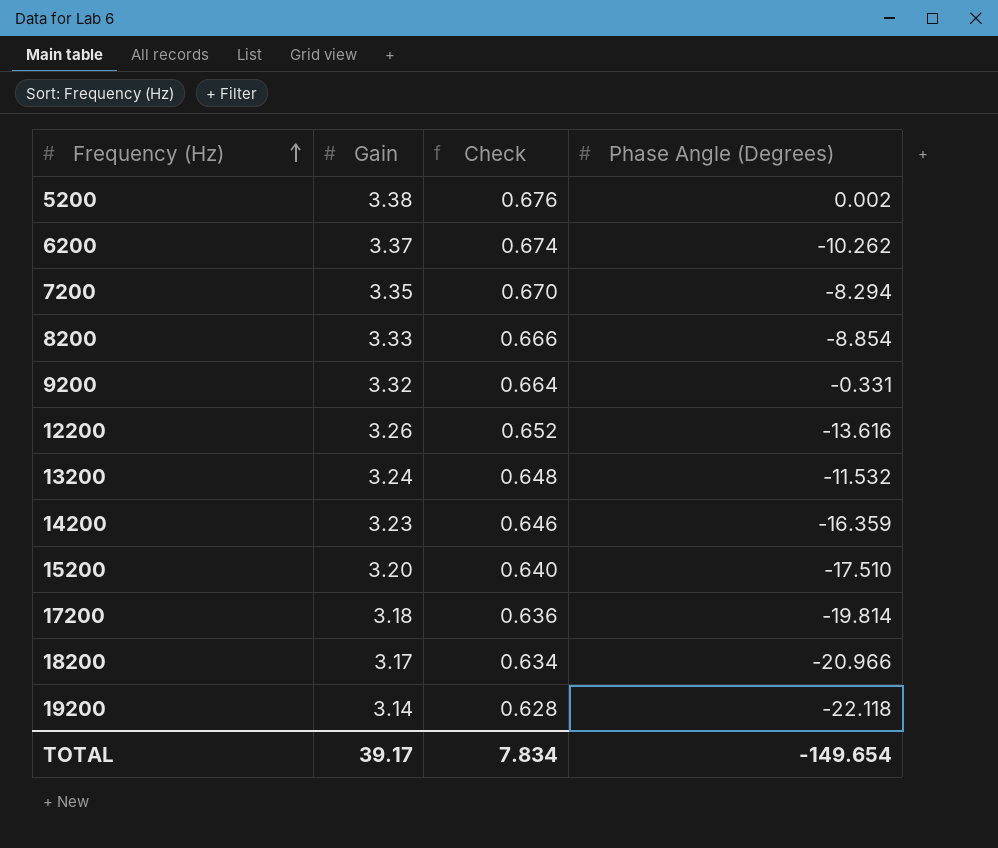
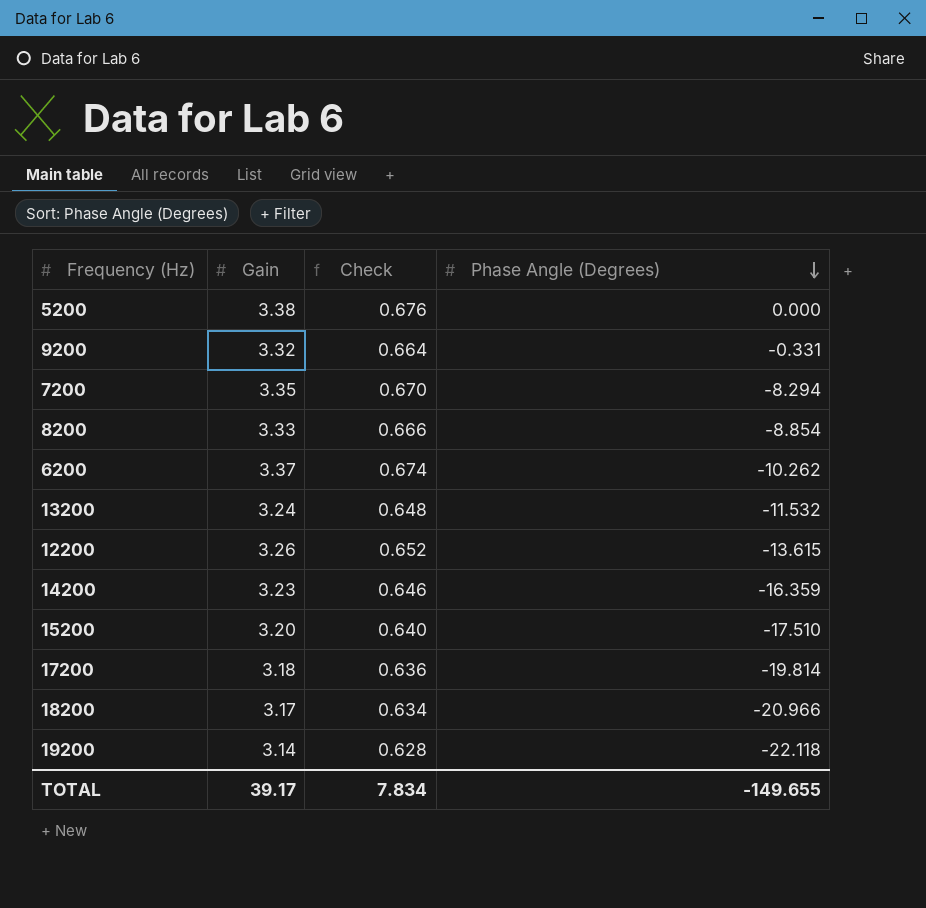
row order: Frequency (Hz) ascending -> Phase Angle (Degrees) descending
5200 | Phase Angle (Degrees): 0.002 -> 0.000
12200 | Phase Angle (Degrees): -13.616 -> -13.615
TOTAL | Phase Angle (Degrees): -149.654 -> -149.655

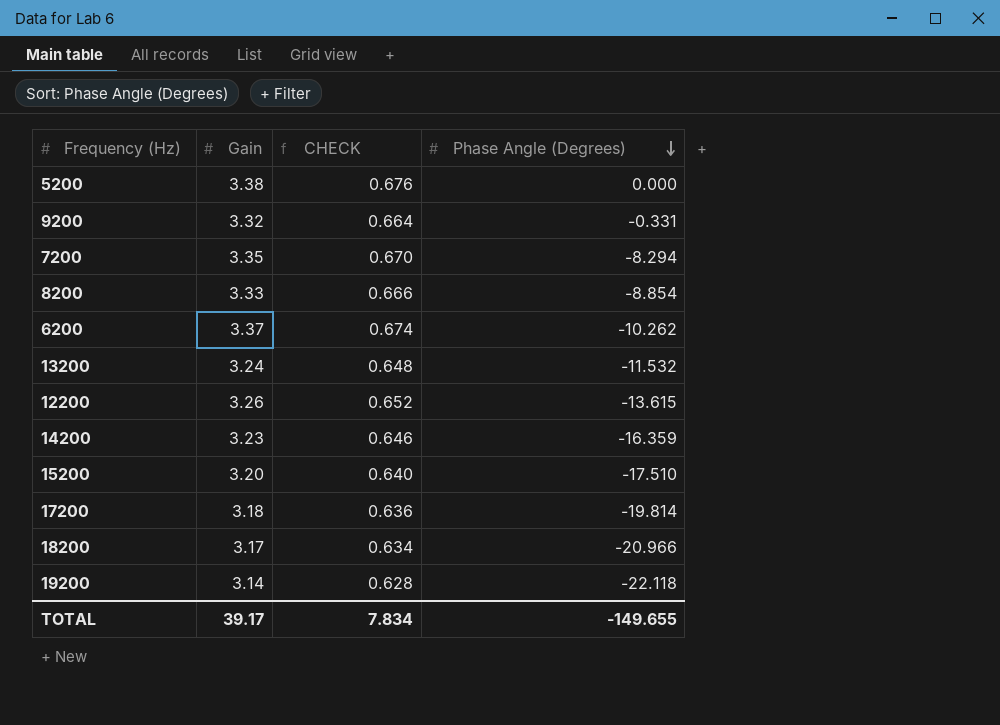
column name: Check -> CHECK

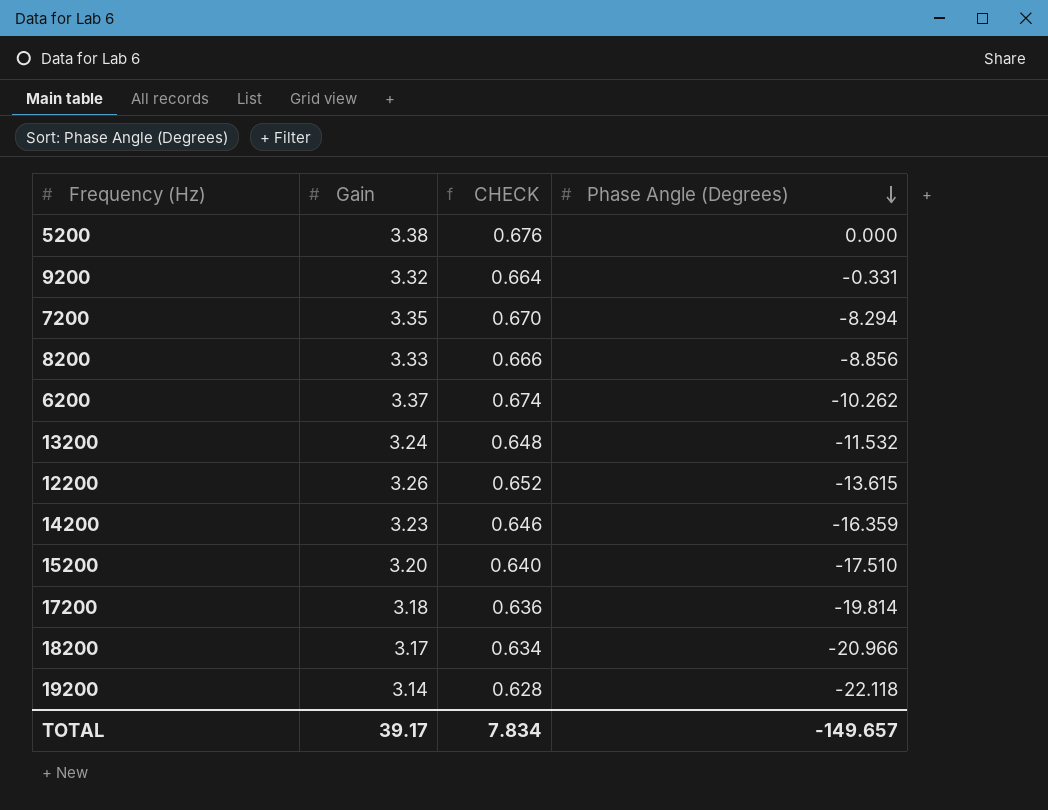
8200 | Phase Angle (Degrees): -8.854 -> -8.856
TOTAL | Phase Angle (Degrees): -149.655 -> -149.657

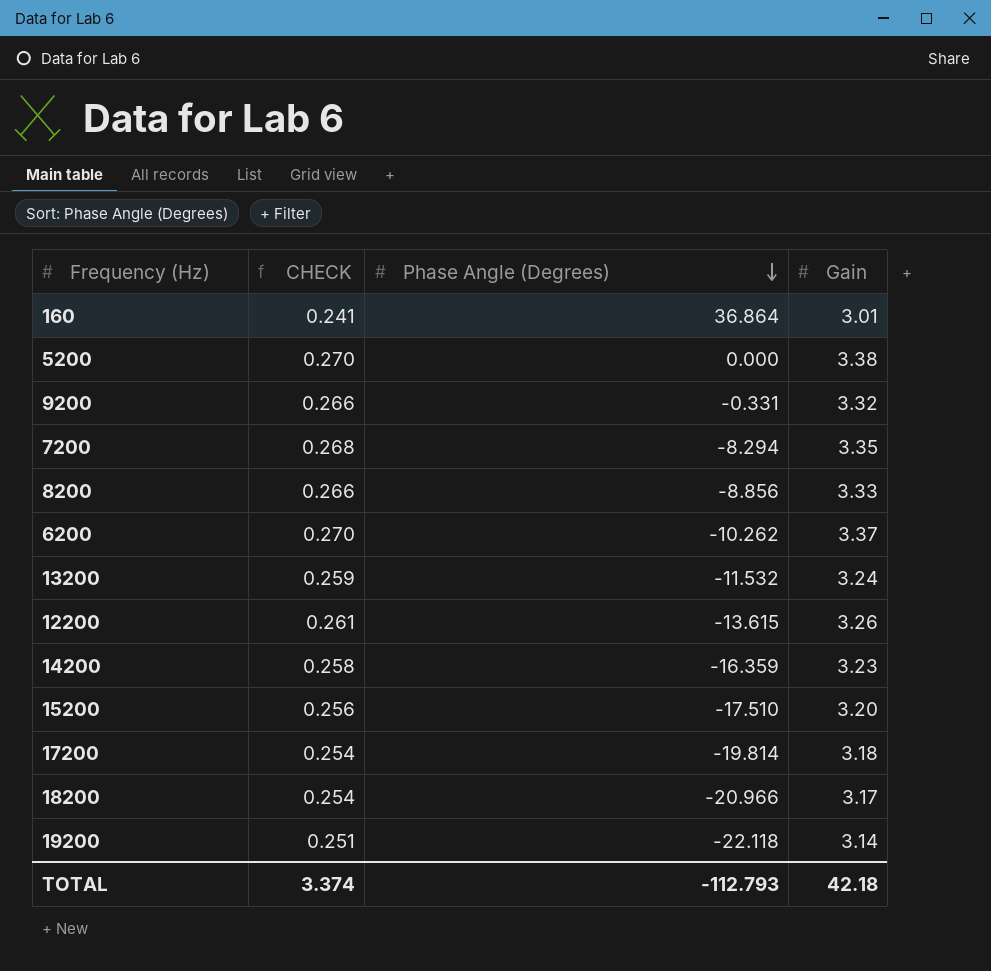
column CHECK | formula: [Gain] * 0.2 -> [Gain] * 0.08
column Gain | position: 2 -> 4
row 160: none -> 0.241 | 36.864 | 3.01
TOTAL | CHECK: 7.834 -> 3.374
TOTAL | Phase Angle (Degrees): -149.657 -> -112.793
TOTAL | Gain: 39.17 -> 42.18

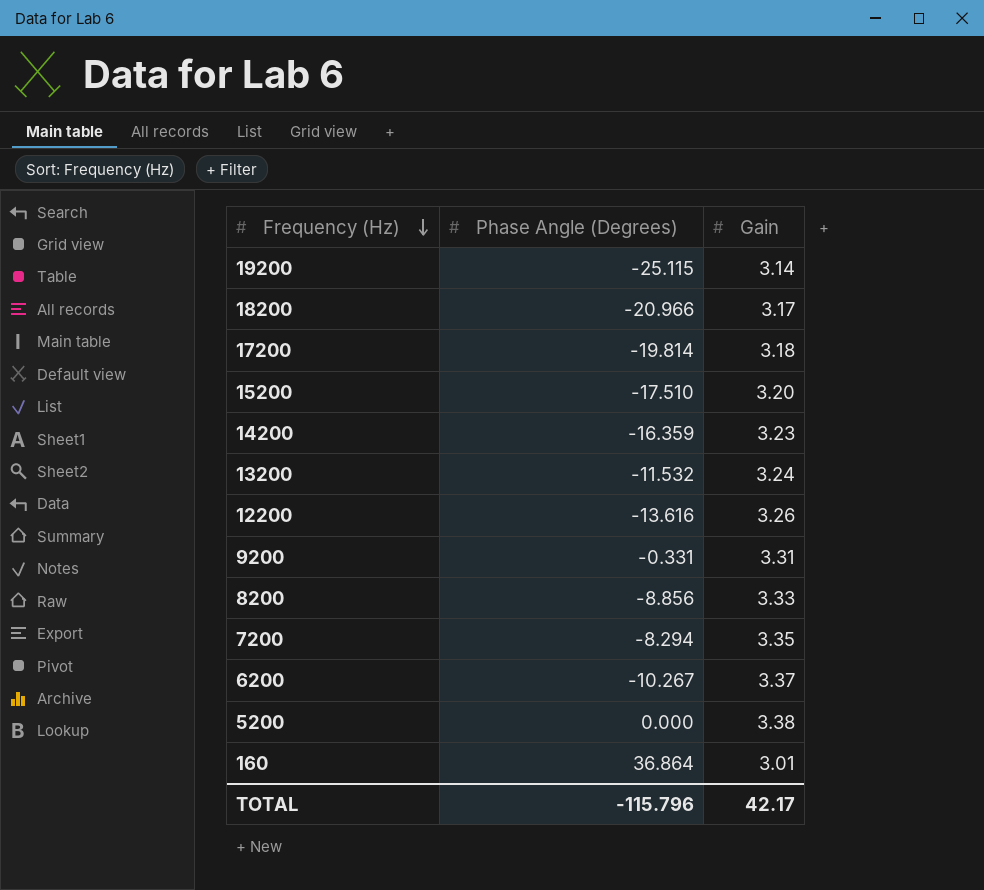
row order: Phase Angle (Degrees) descending -> Frequency (Hz) descending
column CHECK | formula: [Gain] * 0.08 -> none
19200 | Phase Angle (Degrees): -22.118 -> -25.115
12200 | Phase Angle (Degrees): -13.615 -> -13.616
9200 | Gain: 3.32 -> 3.31
6200 | Phase Angle (Degrees): -10.262 -> -10.267
TOTAL | Phase Angle (Degrees): -112.793 -> -115.796
TOTAL | Gain: 42.18 -> 42.17

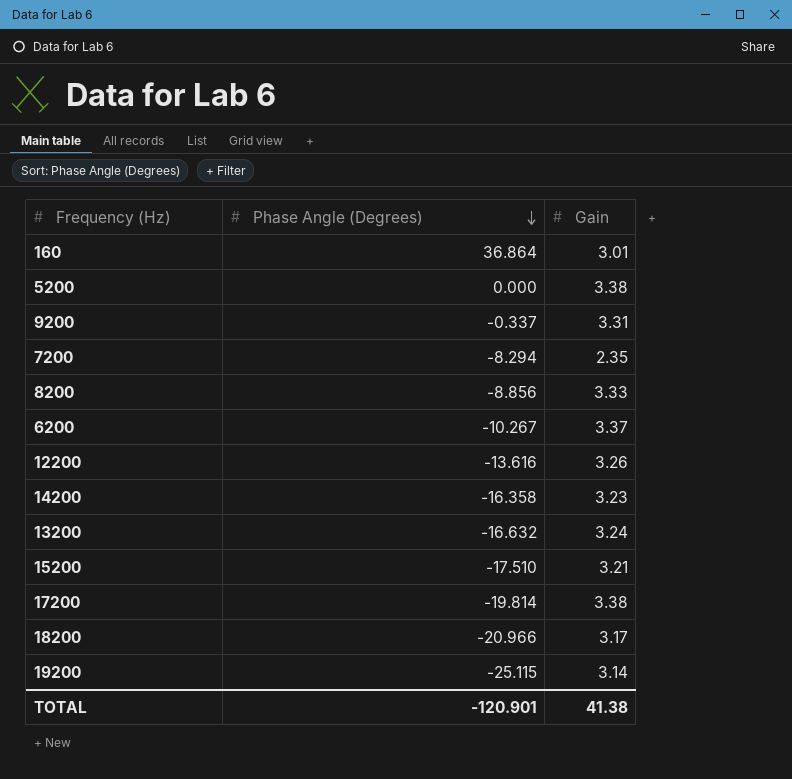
row order: Frequency (Hz) descending -> Phase Angle (Degrees) descending
9200 | Phase Angle (Degrees): -0.331 -> -0.337
7200 | Gain: 3.35 -> 2.35
14200 | Phase Angle (Degrees): -16.359 -> -16.358
13200 | Phase Angle (Degrees): -11.532 -> -16.632
15200 | Gain: 3.20 -> 3.21
17200 | Gain: 3.18 -> 3.38
TOTAL | Phase Angle (Degrees): -115.796 -> -120.901
TOTAL | Gain: 42.17 -> 41.38

